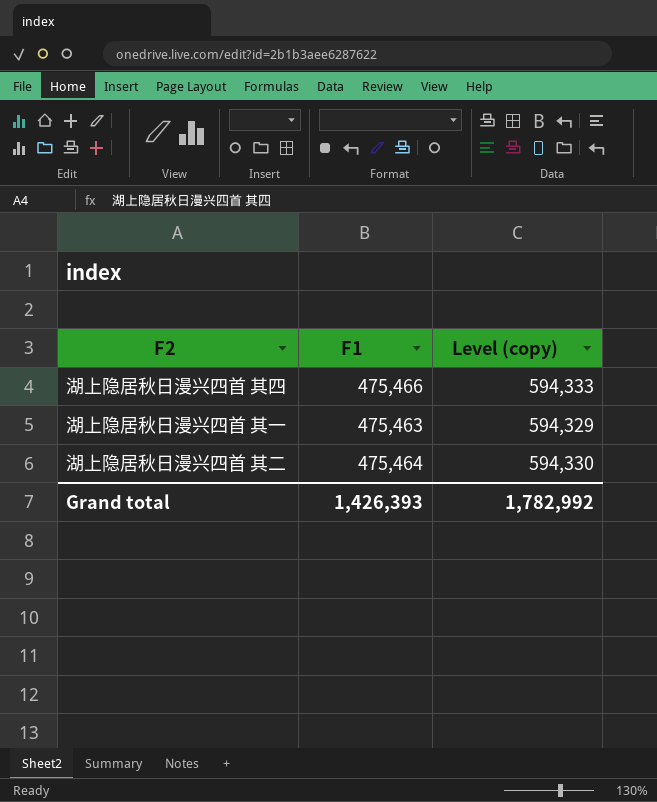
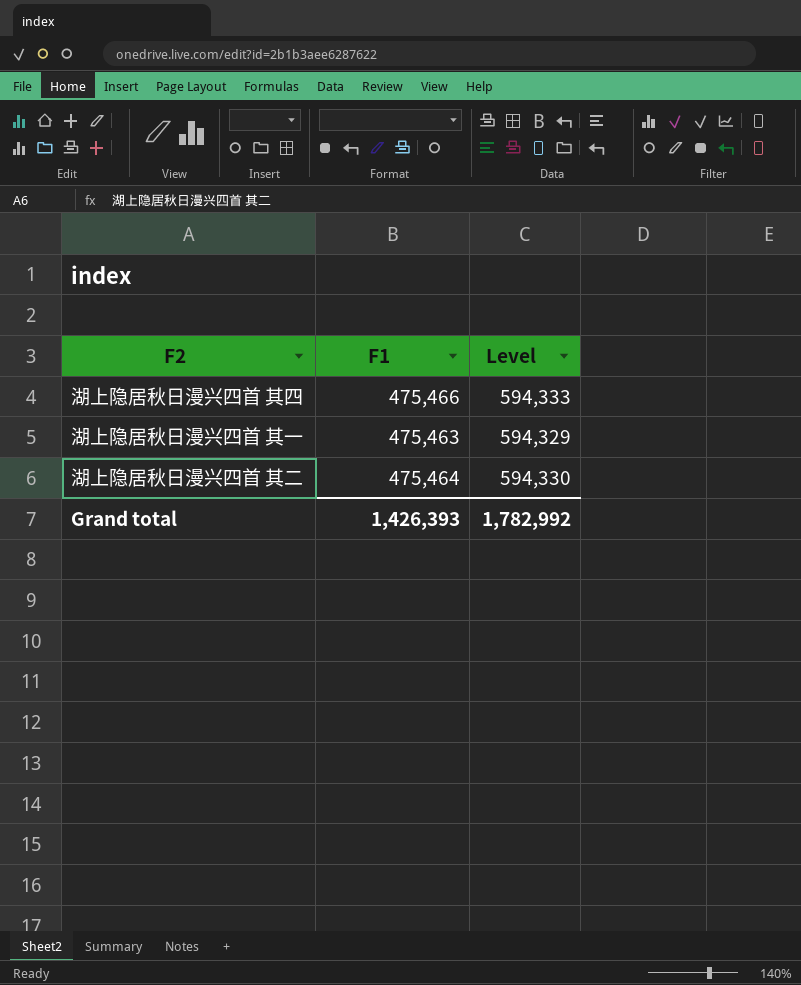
column name: Level (copy) -> Level

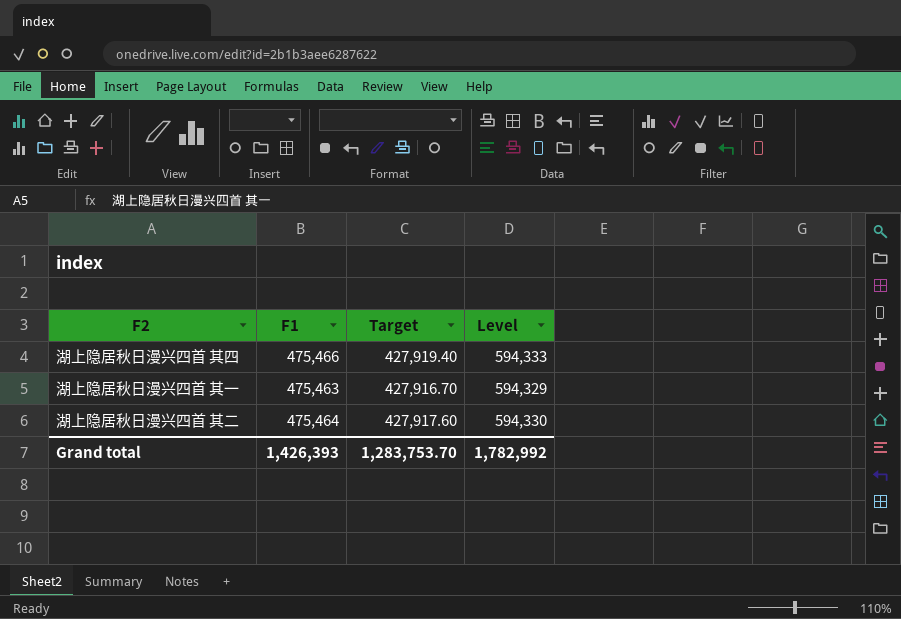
column Target | formula: none -> [F1] * 0.9

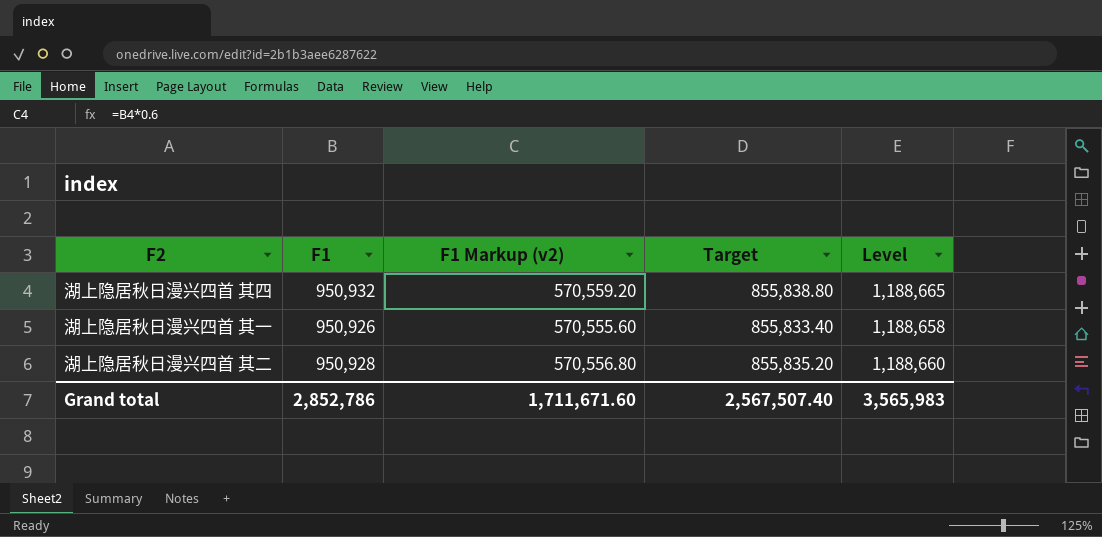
column F1 Markup (v2) | formula: none -> [F1] * 0.6
湖上隐居秋日漫兴四首 其四 | F1: 475,466 -> 950,932
湖上隐居秋日漫兴四首 其四 | Target: 427,919.40 -> 855,838.80
湖上隐居秋日漫兴四首 其四 | Level: 594,333 -> 1,188,665
湖上隐居秋日漫兴四首 其一 | F1: 475,463 -> 950,926
湖上隐居秋日漫兴四首 其一 | Target: 427,916.70 -> 855,833.40
湖上隐居秋日漫兴四首 其一 | Level: 594,329 -> 1,188,658
湖上隐居秋日漫兴四首 其二 | F1: 475,464 -> 950,928
湖上隐居秋日漫兴四首 其二 | Target: 427,917.60 -> 855,835.20
湖上隐居秋日漫兴四首 其二 | Level: 594,330 -> 1,188,660
Grand total | F1: 1,426,393 -> 2,852,786
Grand total | Target: 1,283,753.70 -> 2,567,507.40
Grand total | Level: 1,782,992 -> 3,565,983

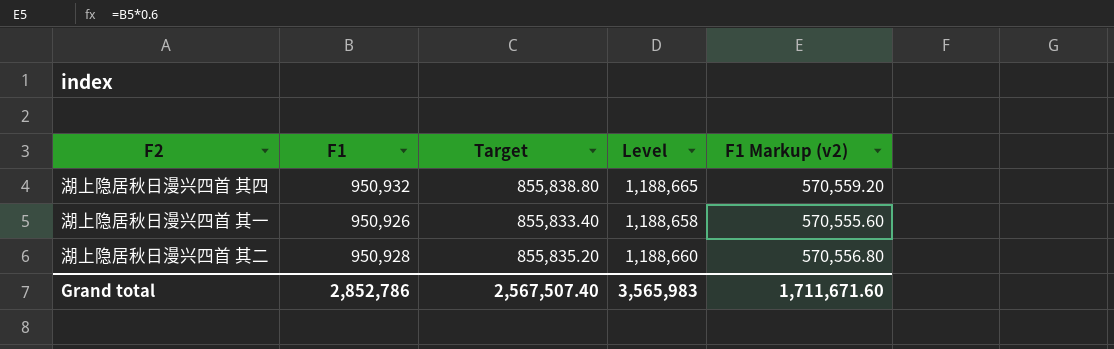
column F1 Markup (v2) | position: 3 -> 5

